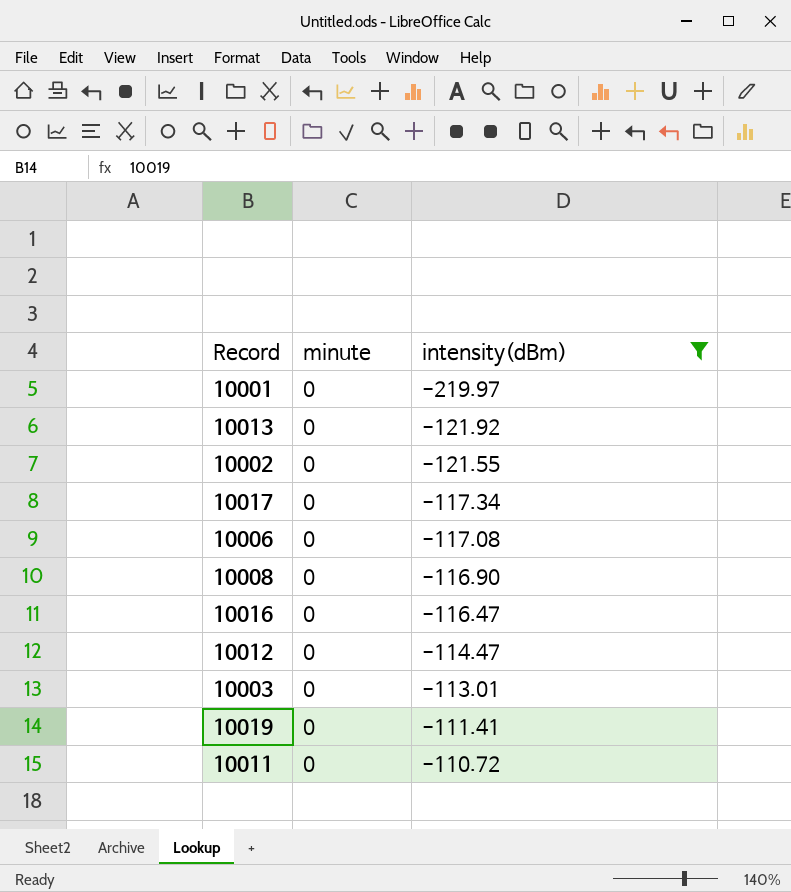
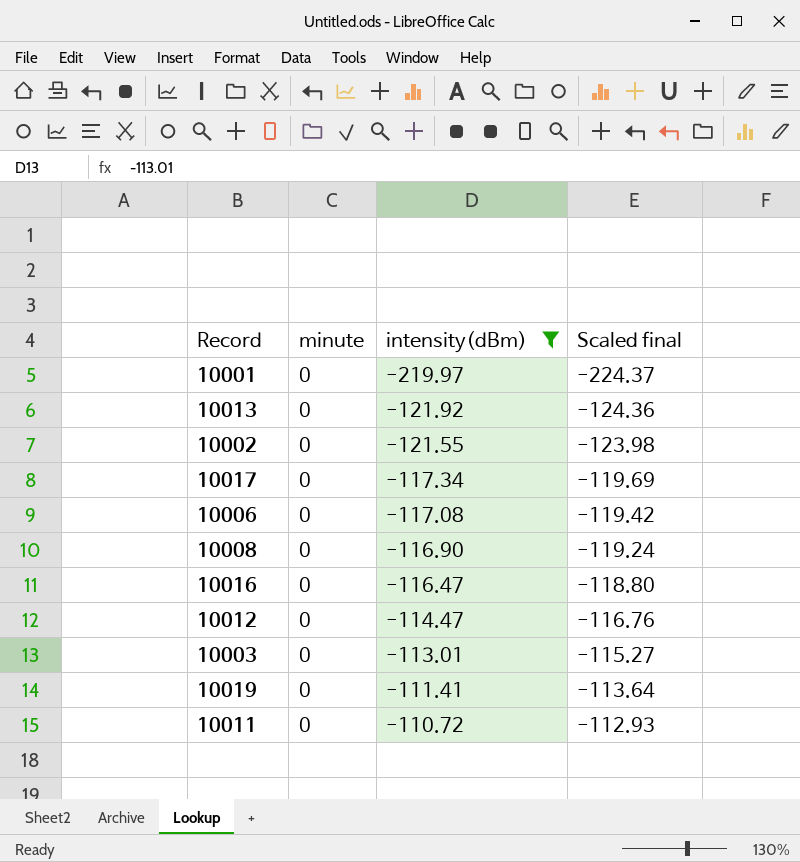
column Scaled final | formula: none -> [intensity(dBm)] * 1.02

